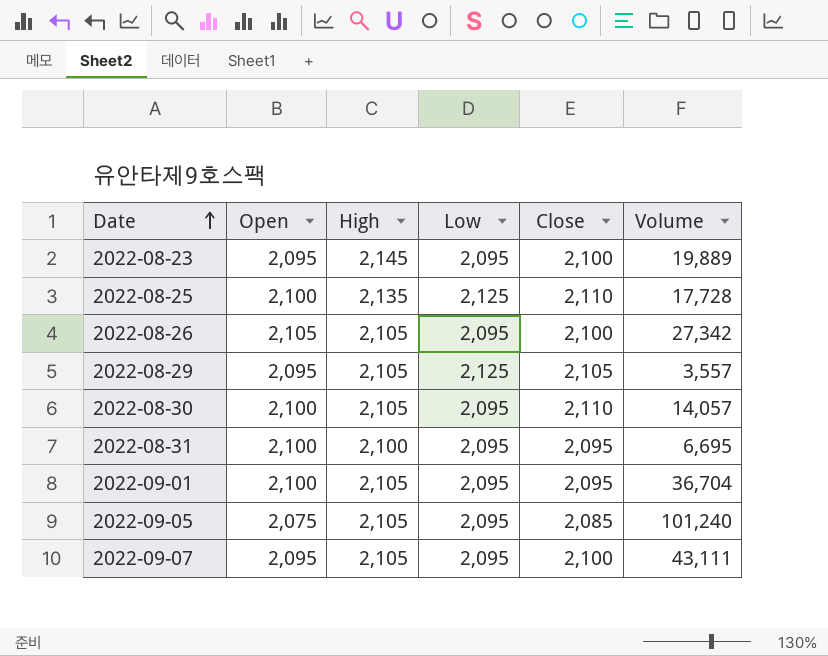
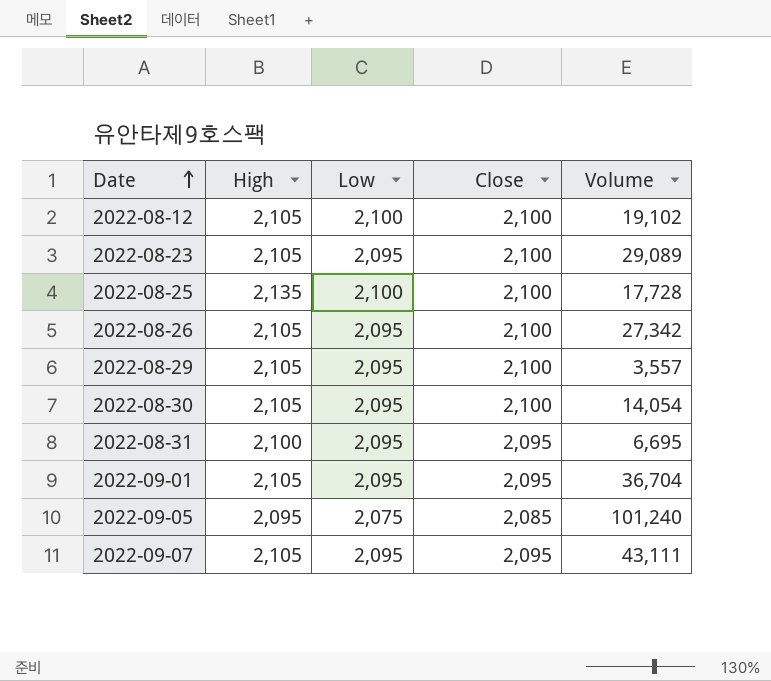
column Open | position: 2 -> none
row 2022-08-12: none -> 2,105 | 2,100 | 2,100 | 19,102
2022-08-23 | High: 2,145 -> 2,105
2022-08-23 | Volume: 19,889 -> 29,089
2022-08-25 | Low: 2,125 -> 2,100
2022-08-25 | Close: 2,110 -> 2,100
2022-08-29 | Low: 2,125 -> 2,095
2022-08-29 | Close: 2,105 -> 2,100
2022-08-30 | Close: 2,110 -> 2,100
2022-08-30 | Volume: 14,057 -> 14,054
2022-09-05 | High: 2,105 -> 2,095
2022-09-05 | Low: 2,095 -> 2,075
2022-09-07 | Close: 2,100 -> 2,095

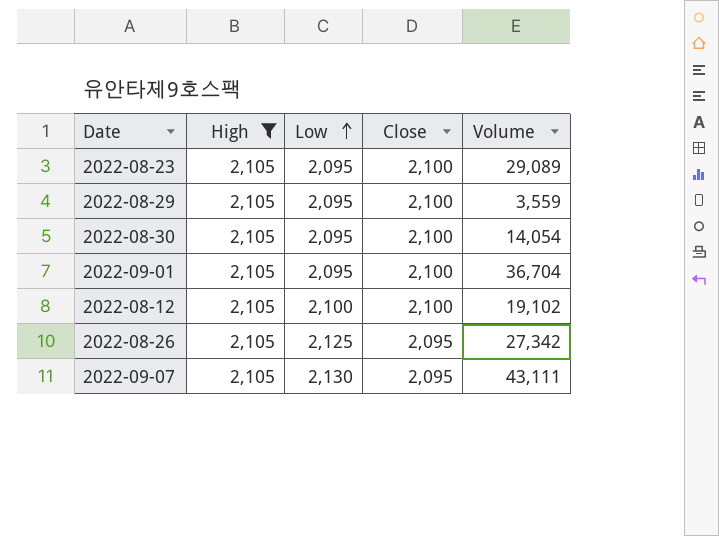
filter: none -> High = 2,105
row order: Date ascending -> Low ascending
2022-08-29 | Volume: 3,557 -> 3,559
2022-09-01 | Close: 2,095 -> 2,100
2022-08-26 | Low: 2,095 -> 2,125
2022-08-26 | Close: 2,100 -> 2,095
2022-09-07 | Low: 2,095 -> 2,130

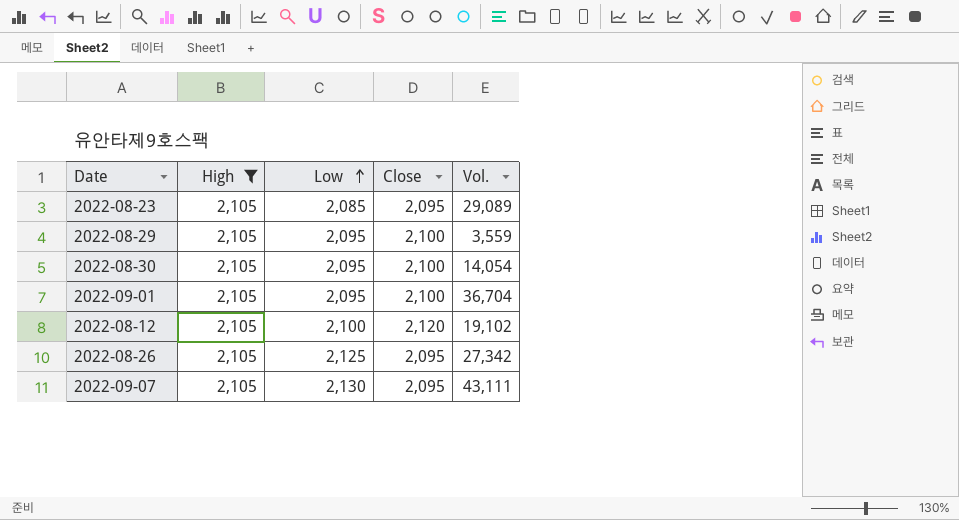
column name: Volume -> Vol.
2022-08-23 | Low: 2,095 -> 2,085
2022-08-23 | Close: 2,100 -> 2,095
2022-08-12 | Close: 2,100 -> 2,120

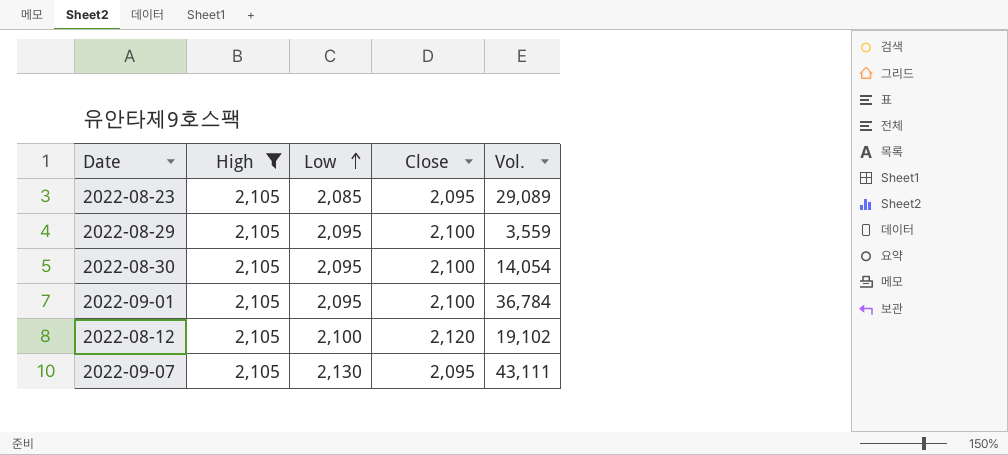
row 2022-08-26: 2,105 | 2,125 | 2,095 | 27,342 -> none
2022-09-01 | Vol.: 36,704 -> 36,784

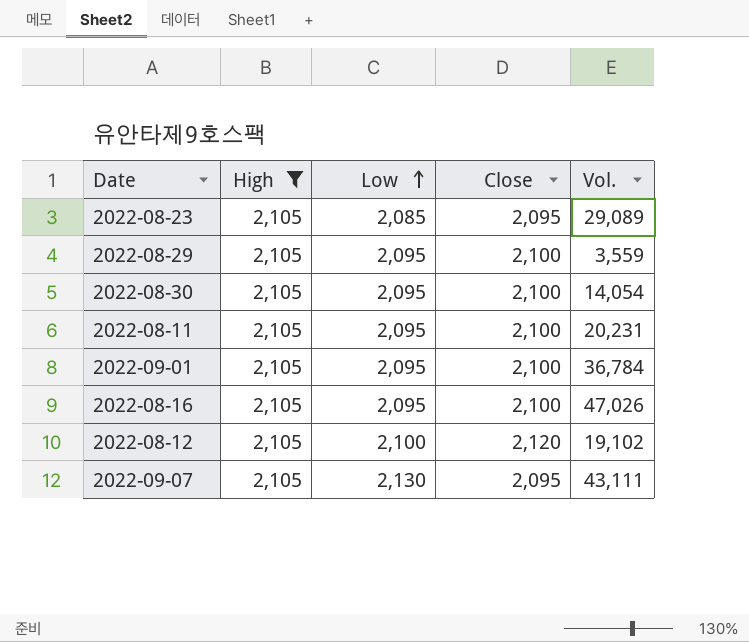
row 2022-08-11: none -> 2,105 | 2,095 | 2,100 | 20,231
row 2022-08-16: none -> 2,105 | 2,095 | 2,100 | 47,026

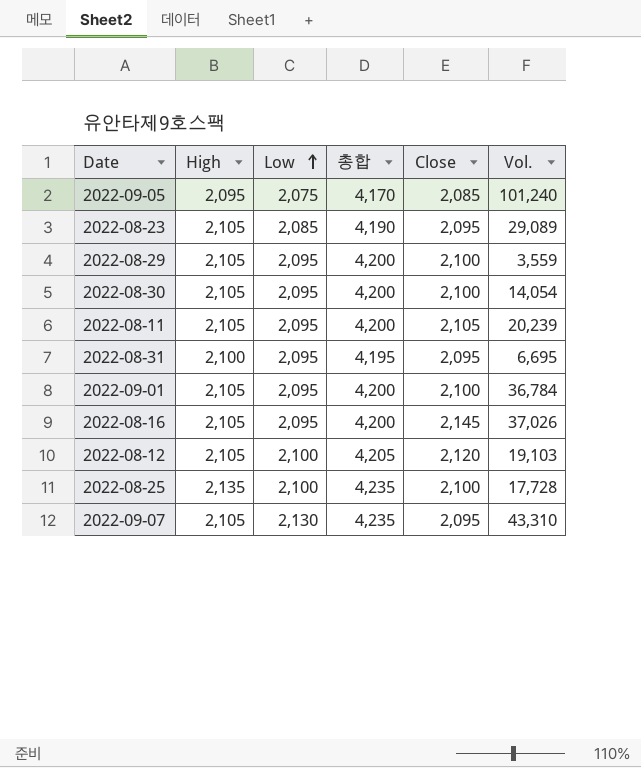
filter: High = 2,105 -> none
column 총합 | formula: none -> [High] + [Low]
2022-08-11 | Close: 2,100 -> 2,105
2022-08-11 | Vol.: 20,231 -> 20,239
2022-08-16 | Close: 2,100 -> 2,145
2022-08-16 | Vol.: 47,026 -> 37,026
2022-08-12 | Vol.: 19,102 -> 19,103
2022-09-07 | Vol.: 43,111 -> 43,310

